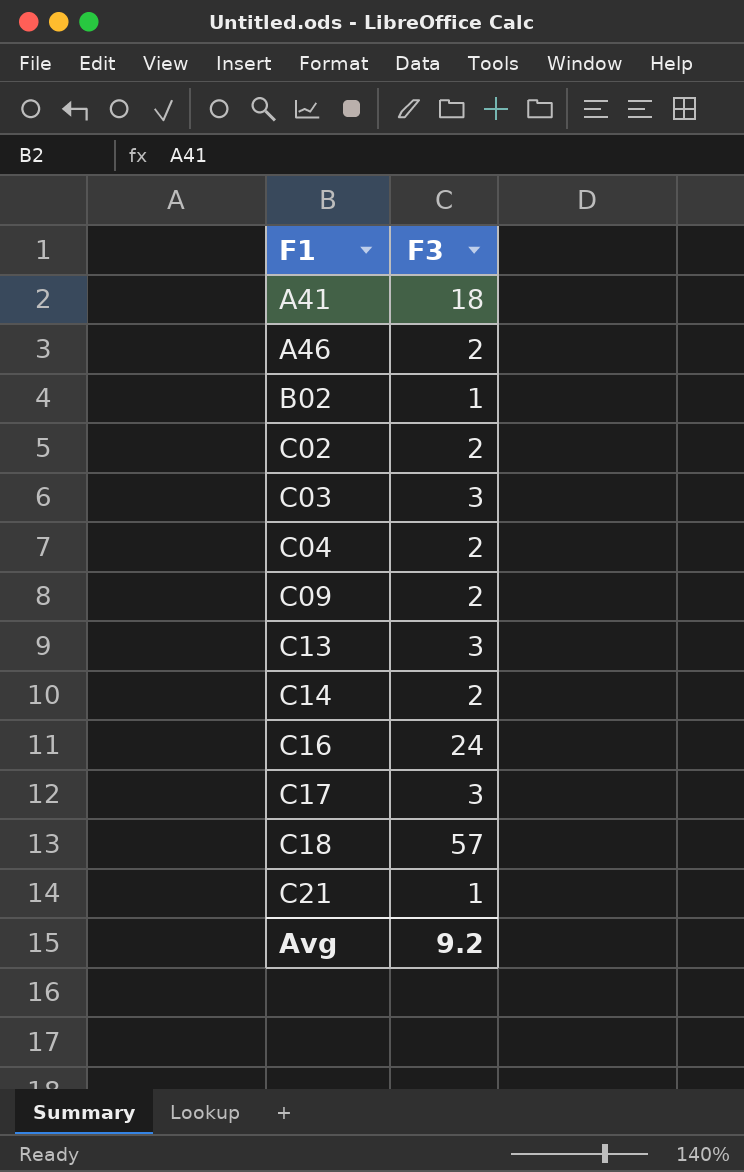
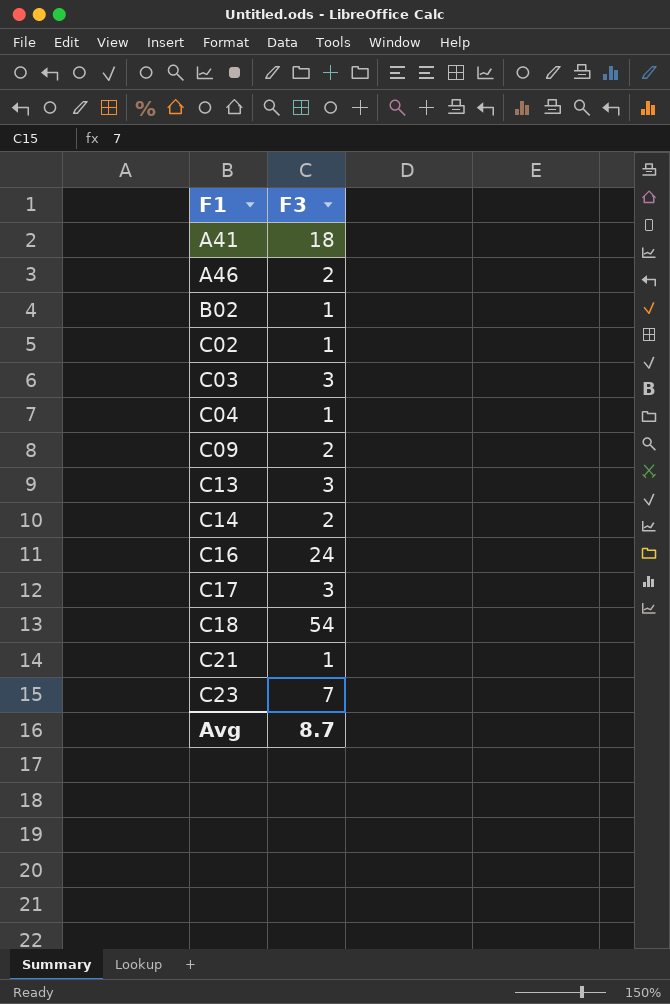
C02 | F3: 2 -> 1
C04 | F3: 2 -> 1
C18 | F3: 57 -> 54
row C23: none -> 7
Avg | F3: 9.2 -> 8.7

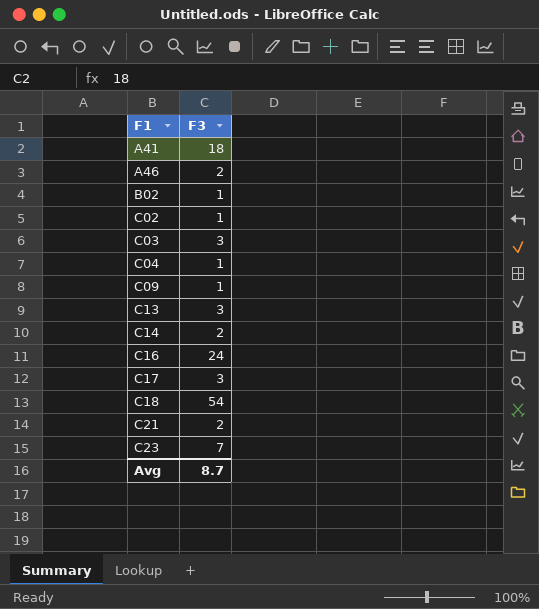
C09 | F3: 2 -> 1
C21 | F3: 1 -> 2

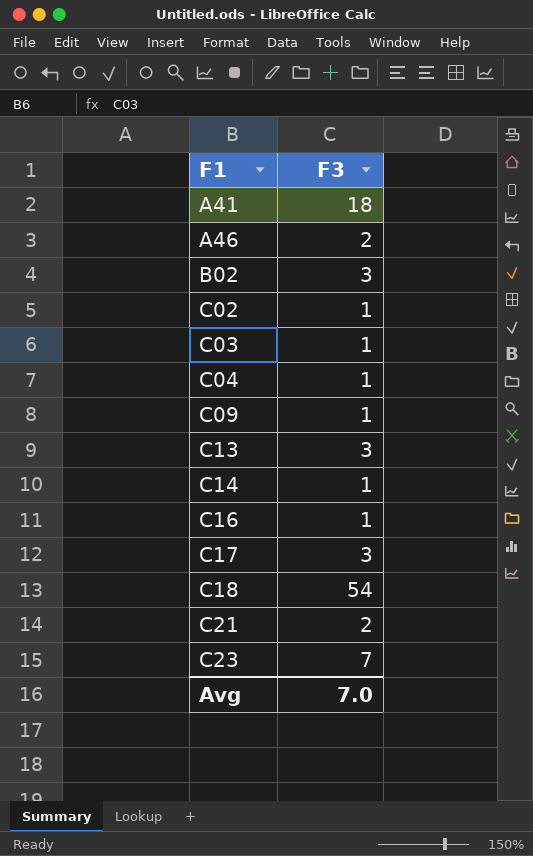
B02 | F3: 1 -> 3
C03 | F3: 3 -> 1
C14 | F3: 2 -> 1
C16 | F3: 24 -> 1
Avg | F3: 8.7 -> 7.0

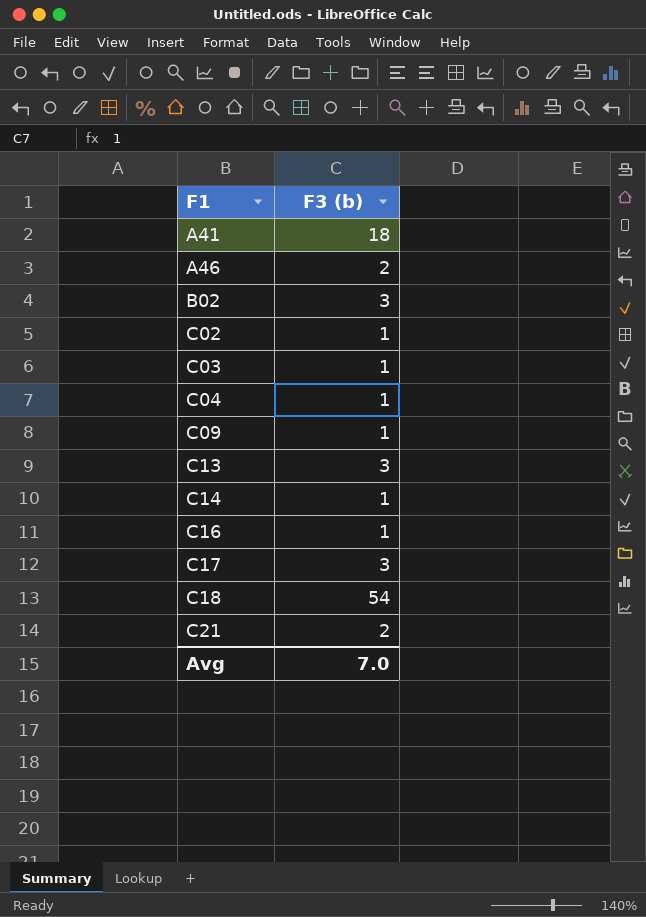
column name: F3 -> F3 (b)
row C23: 7 -> none

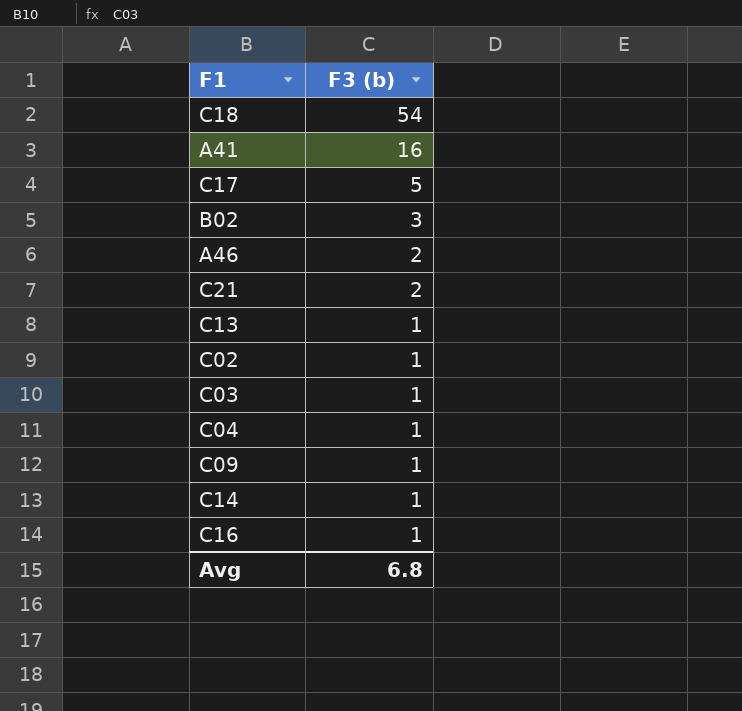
row order: F1 ascending -> F3 (b) descending
A41 | F3 (b): 18 -> 16
C17 | F3 (b): 3 -> 5
C13 | F3 (b): 3 -> 1
Avg | F3 (b): 7.0 -> 6.8

